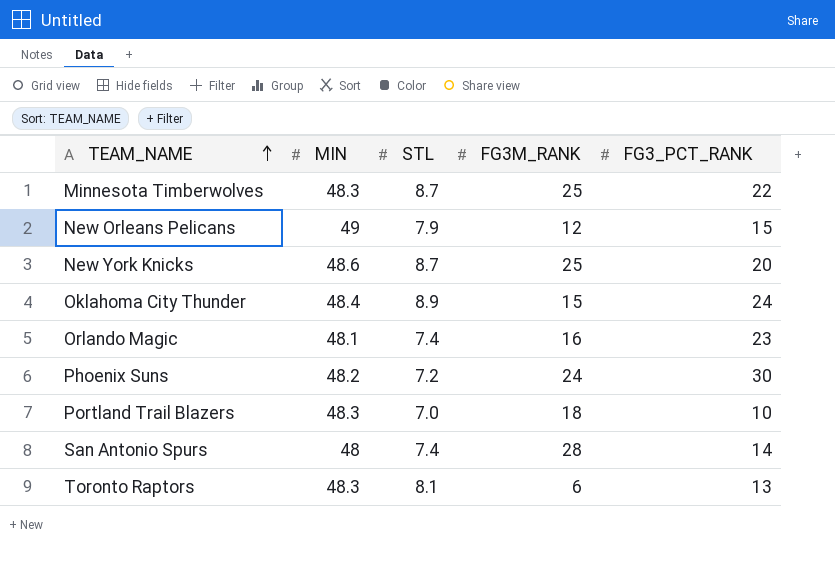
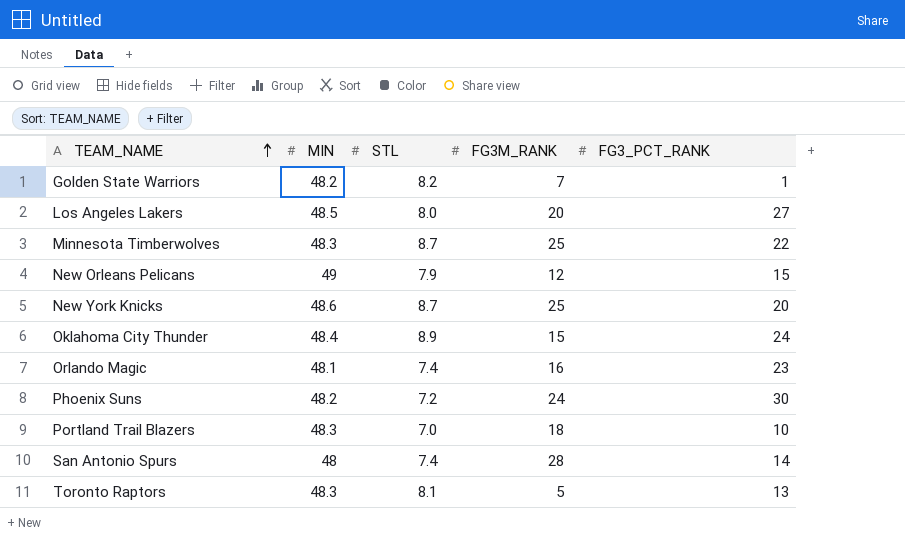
row Golden State Warriors: none -> 48.2 | 8.2 | 7 | 1
row Los Angeles Lakers: none -> 48.5 | 8.0 | 20 | 27
Toronto Raptors | FG3M_RANK: 6 -> 5

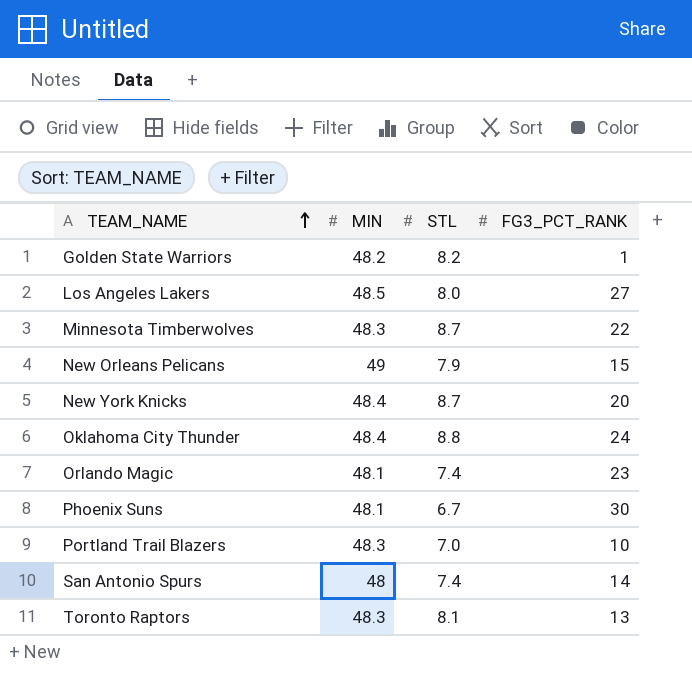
column FG3M_RANK | position: 4 -> none
New York Knicks | MIN: 48.6 -> 48.4
Oklahoma City Thunder | STL: 8.9 -> 8.8
Phoenix Suns | MIN: 48.2 -> 48.1
Phoenix Suns | STL: 7.2 -> 6.7

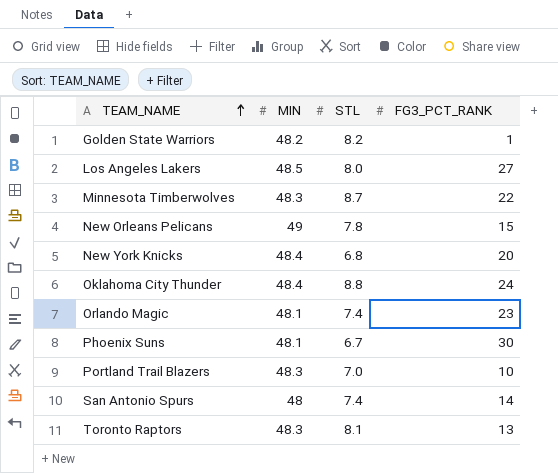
New Orleans Pelicans | STL: 7.9 -> 7.8
New York Knicks | STL: 8.7 -> 6.8

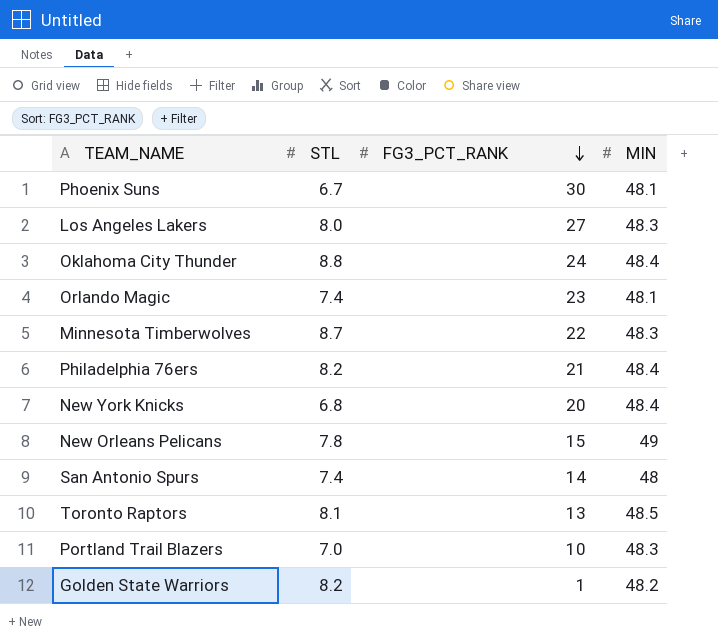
row order: TEAM_NAME ascending -> FG3_PCT_RANK descending
column MIN | position: 2 -> 4
Los Angeles Lakers | MIN: 48.5 -> 48.3
row Philadelphia 76ers: none -> 8.2 | 21 | 48.4
Toronto Raptors | MIN: 48.3 -> 48.5

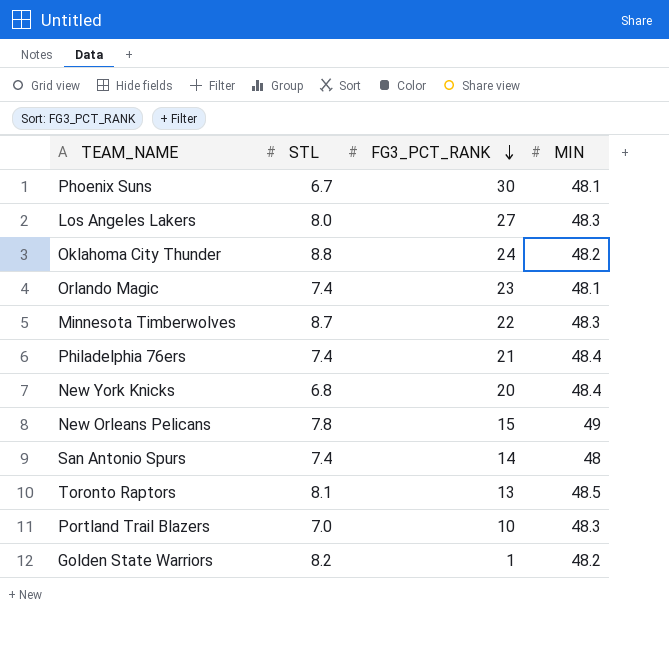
Oklahoma City Thunder | MIN: 48.4 -> 48.2
Philadelphia 76ers | STL: 8.2 -> 7.4

